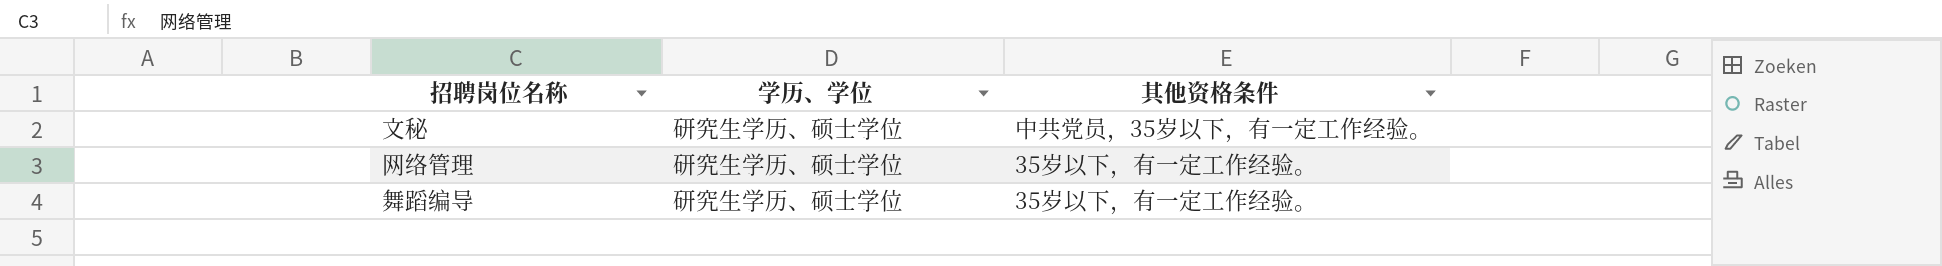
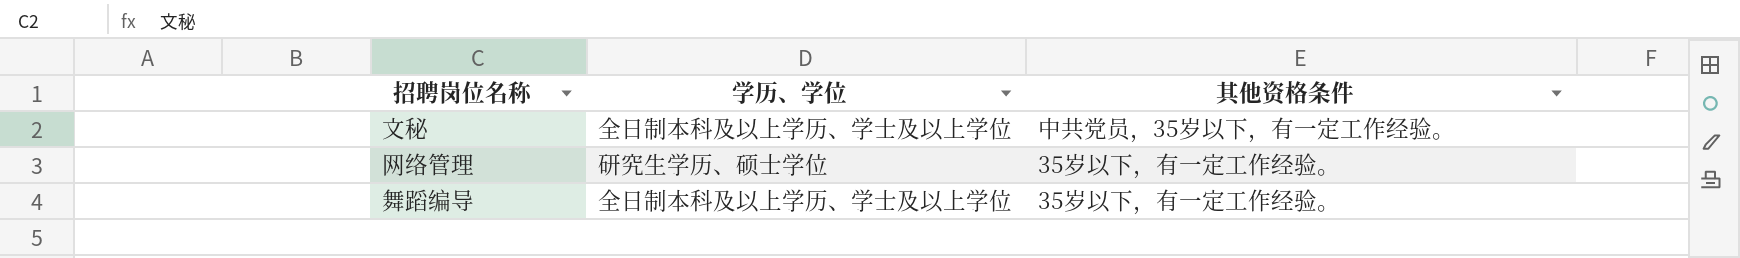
文秘 | 学历、学位: 研究生学历、硕士学位 -> 全日制本科及以上学历、学士及以上学位
舞蹈编导 | 学历、学位: 研究生学历、硕士学位 -> 全日制本科及以上学历、学士及以上学位

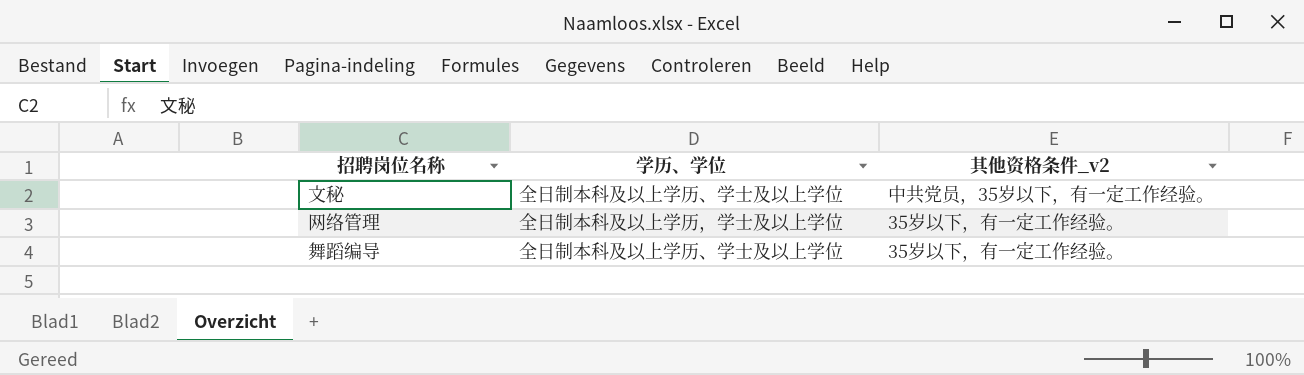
column name: 其他资格条件 -> 其他资格条件_v2
网络管理 | 学历、学位: 研究生学历、硕士学位 -> 全日制本科及以上学历，学士及以上学位

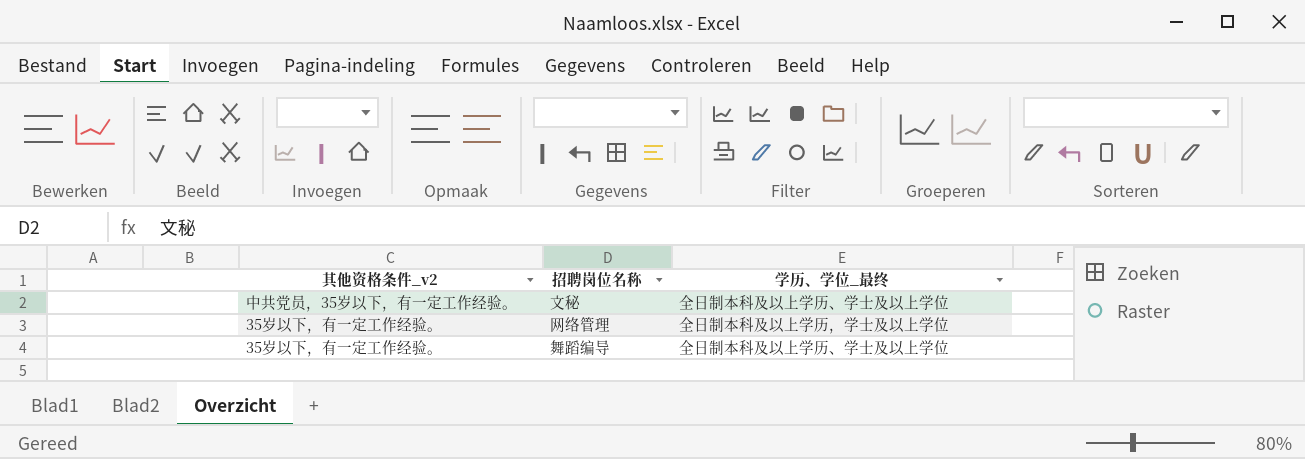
column 其他资格条件_v2 | position: 3 -> 1
column name: 学历、学位 -> 学历、学位_最终

